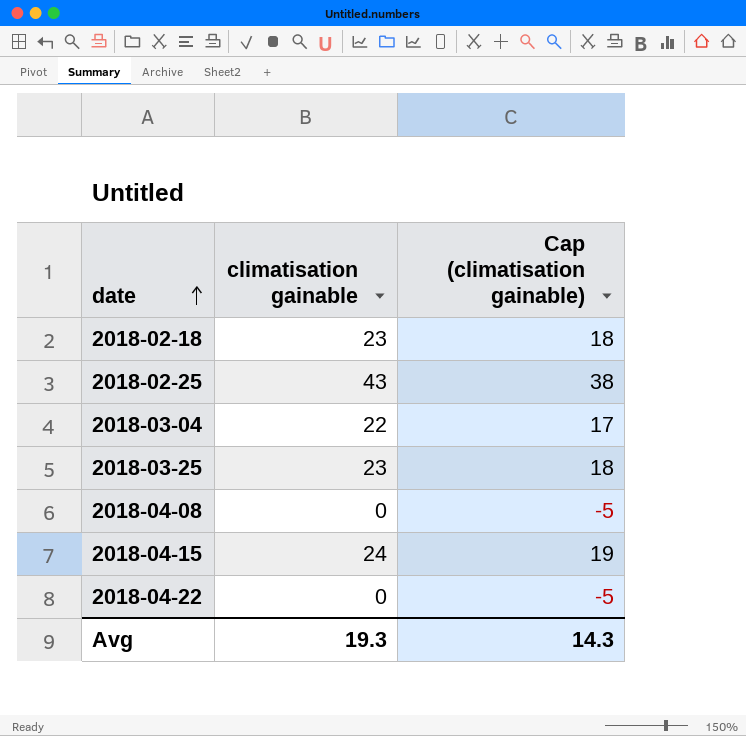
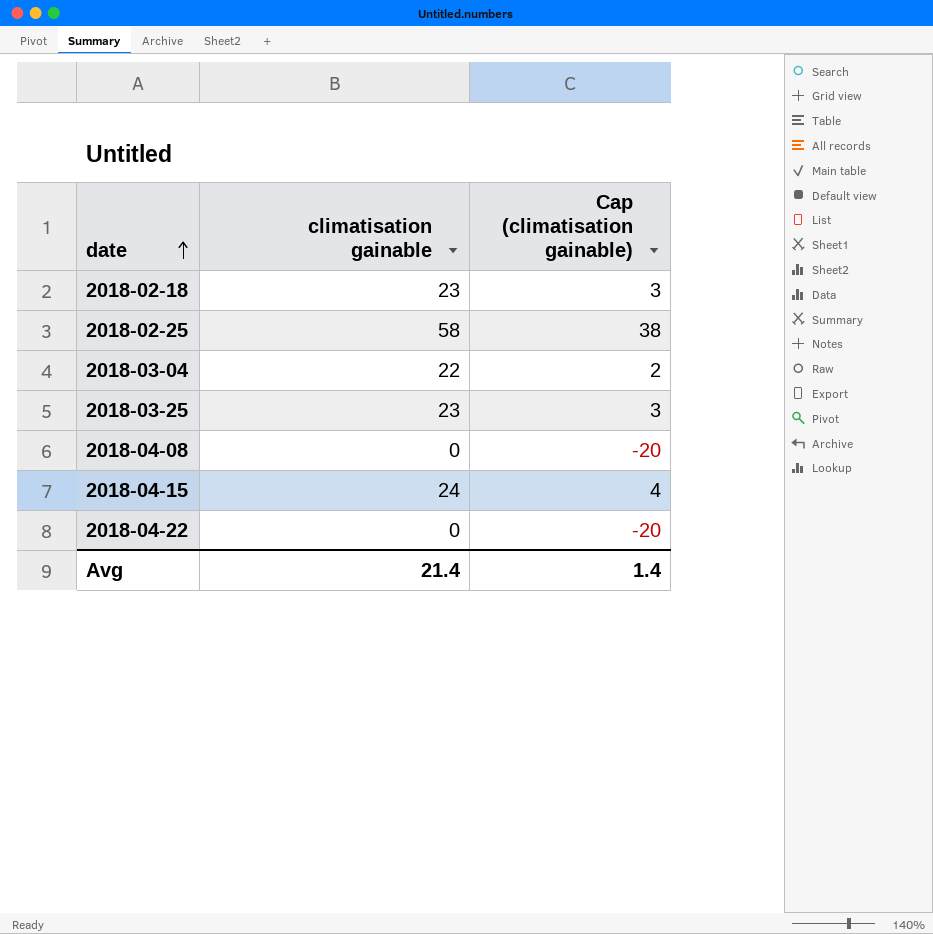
column Cap (climatisation gainable) | formula: [climatisation gainable] - 5 -> [climatisation gainable] - 20
2018-02-25 | climatisation gainable: 43 -> 58
Avg | climatisation gainable: 19.3 -> 21.4
Avg | Cap (climatisation gainable): 14.3 -> 1.4

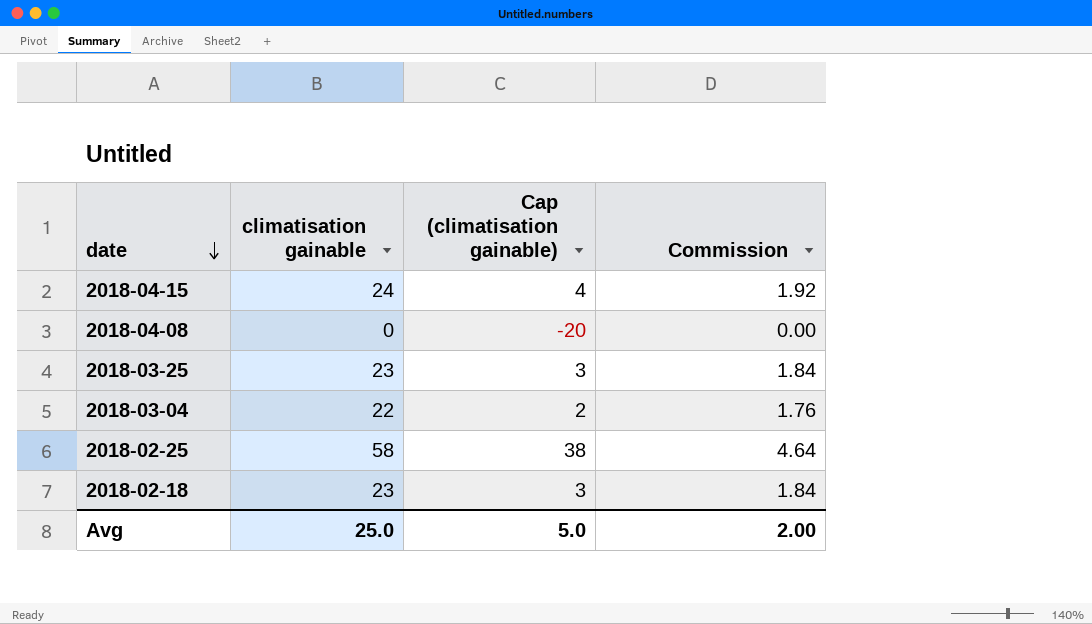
row order: date ascending -> date descending
column Commission | formula: none -> [climatisation gainable] * 0.08
row 2018-04-22: 0 | -20 -> none
Avg | climatisation gainable: 21.4 -> 25.0
Avg | Cap (climatisation gainable): 1.4 -> 5.0

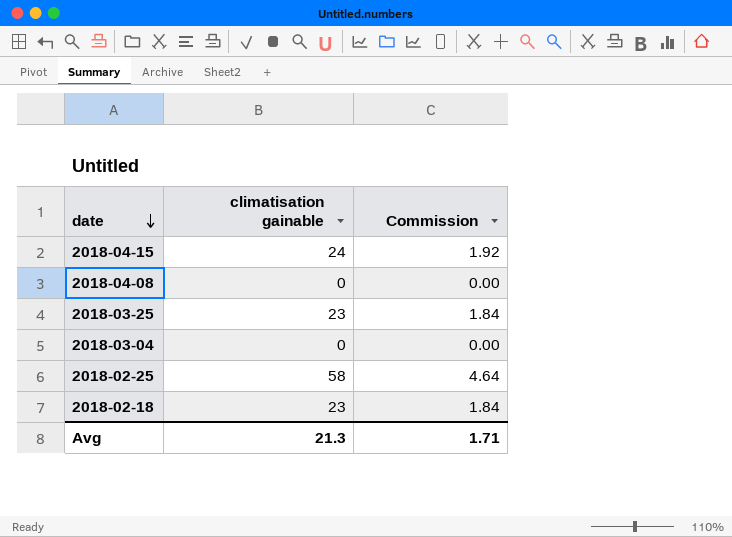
column Cap (climatisation gainable) | formula: [climatisation gainable] - 20 -> none
2018-03-04 | climatisation gainable: 22 -> 0
2018-03-04 | Commission: 1.76 -> 0.00
Avg | climatisation gainable: 25.0 -> 21.3
Avg | Commission: 2.00 -> 1.71

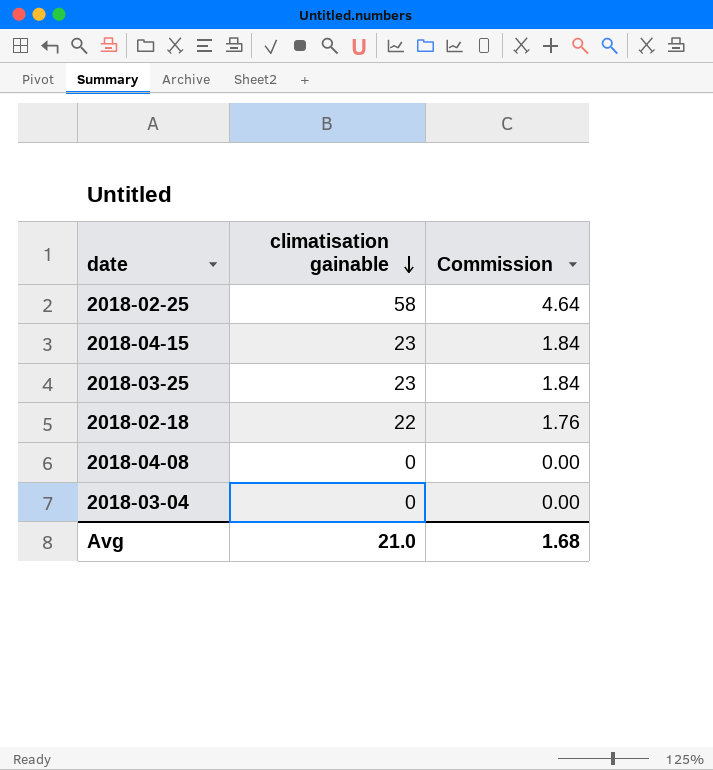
row order: date descending -> climatisation gainable descending
2018-04-15 | climatisation gainable: 24 -> 23
2018-04-15 | Commission: 1.92 -> 1.84
2018-02-18 | climatisation gainable: 23 -> 22
2018-02-18 | Commission: 1.84 -> 1.76
Avg | climatisation gainable: 21.3 -> 21.0
Avg | Commission: 1.71 -> 1.68

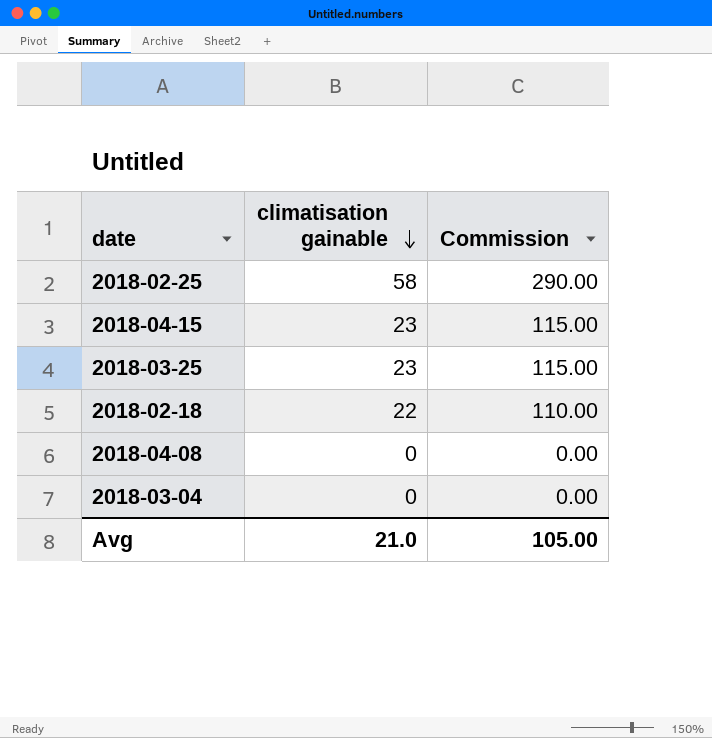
column Commission | formula: [climatisation gainable] * 0.08 -> [climatisation gainable] * 5
Avg | Commission: 1.68 -> 105.00

